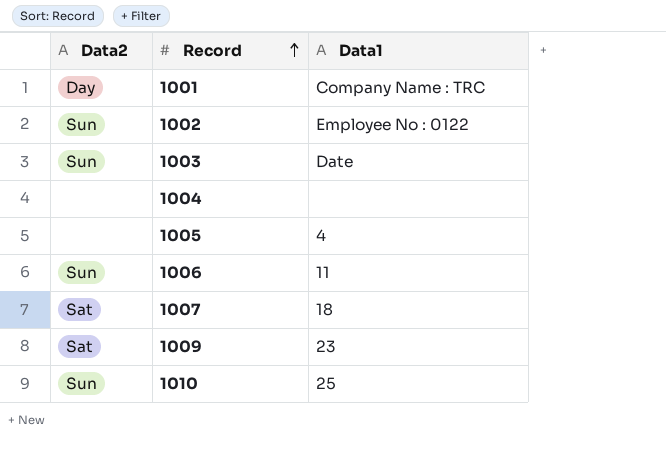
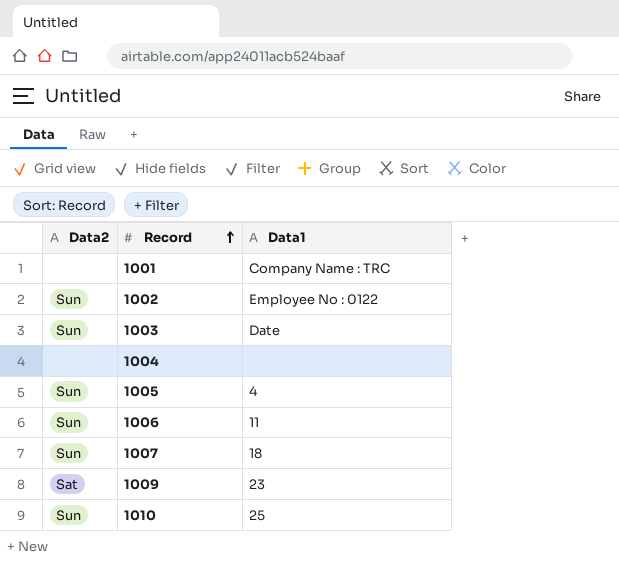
1001 | Data2: Day -> none
1005 | Data2: none -> Sun
1007 | Data2: Sat -> Sun

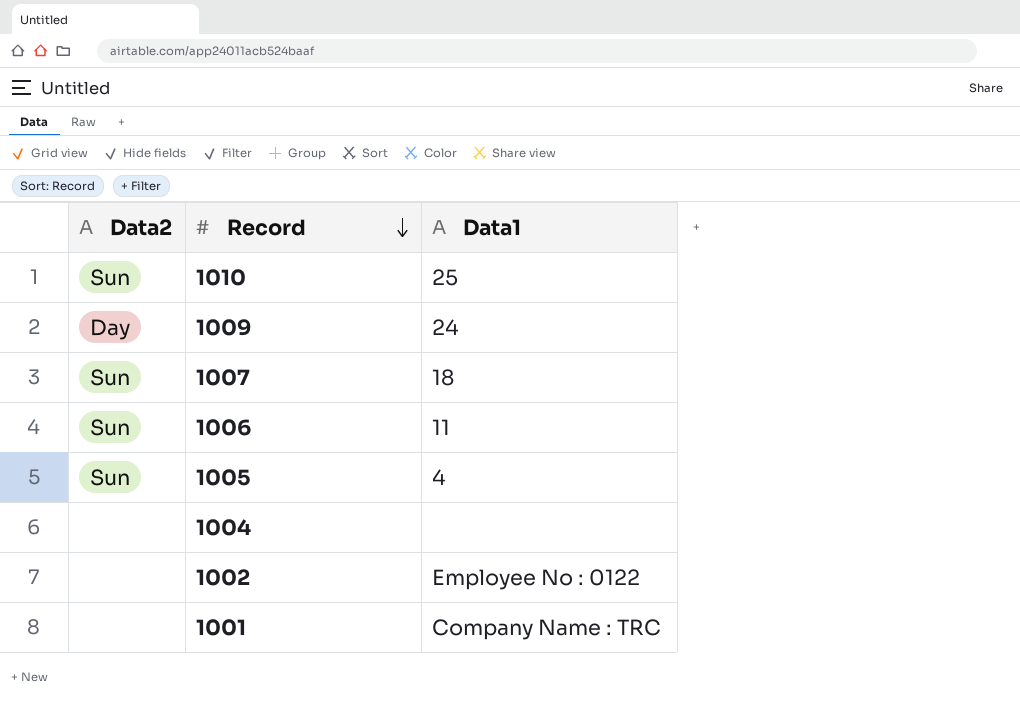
row order: Record ascending -> Record descending
row 1003: Sun | Date -> none
1009 | Data2: Sat -> Day
1009 | Data1: 23 -> 24
1002 | Data2: Sun -> none

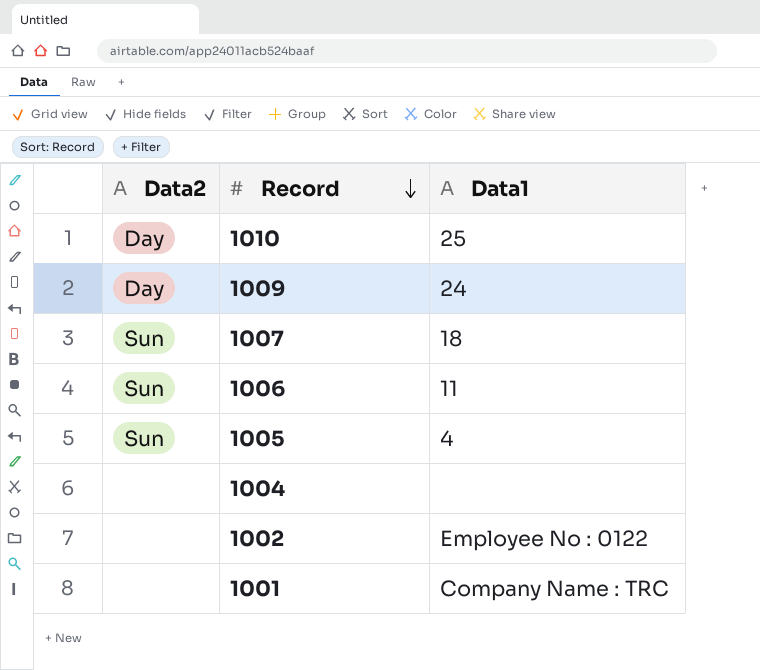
1010 | Data2: Sun -> Day

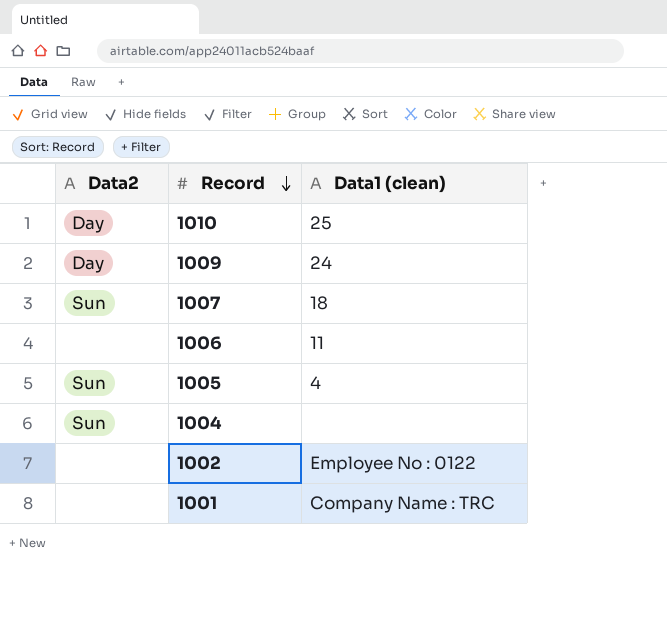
column name: Data1 -> Data1 (clean)
1006 | Data2: Sun -> none
1004 | Data2: none -> Sun

